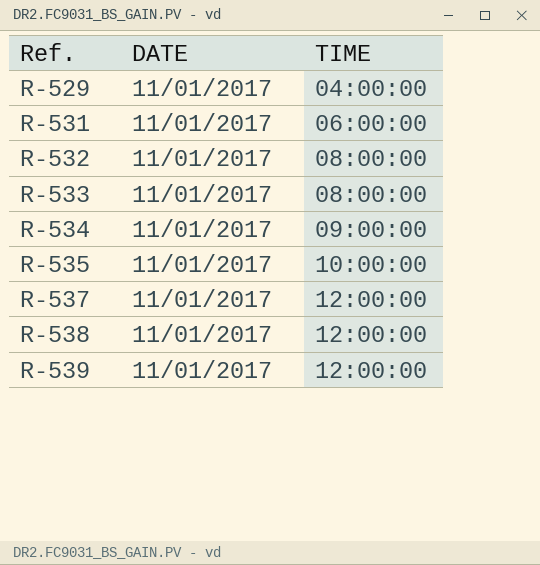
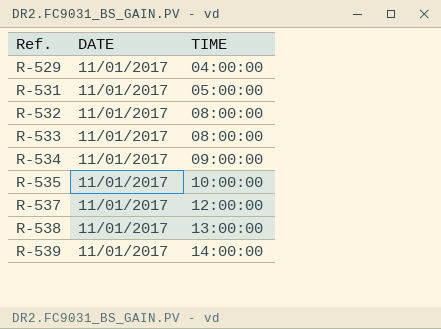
R-531 | TIME: 06:00:00 -> 05:00:00
R-538 | TIME: 12:00:00 -> 13:00:00
R-539 | TIME: 12:00:00 -> 14:00:00

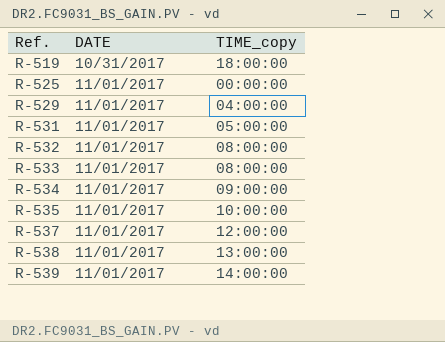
column name: TIME -> TIME_copy
row R-519: none -> 10/31/2017 | 18:00:00
row R-525: none -> 11/01/2017 | 00:00:00

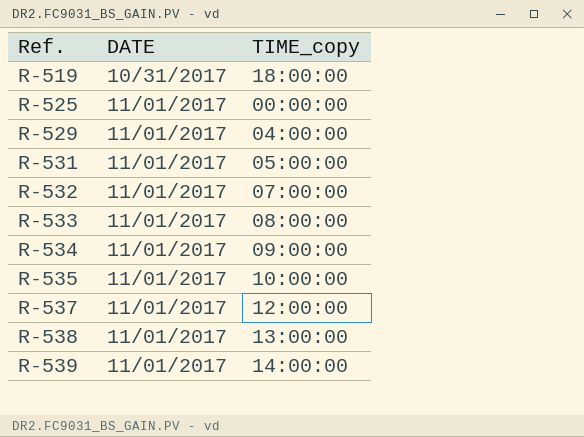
R-532 | TIME_copy: 08:00:00 -> 07:00:00

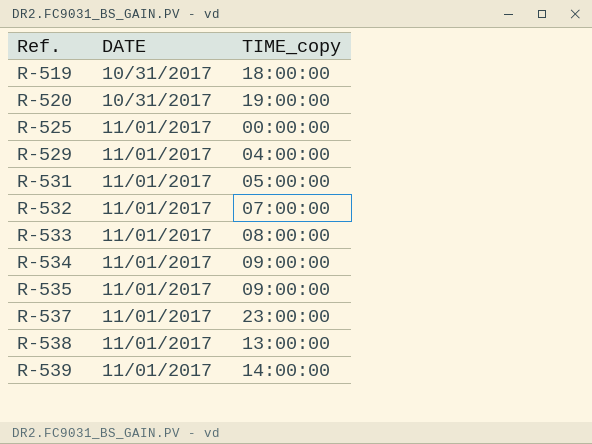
row R-520: none -> 10/31/2017 | 19:00:00
R-535 | TIME_copy: 10:00:00 -> 09:00:00
R-537 | TIME_copy: 12:00:00 -> 23:00:00

